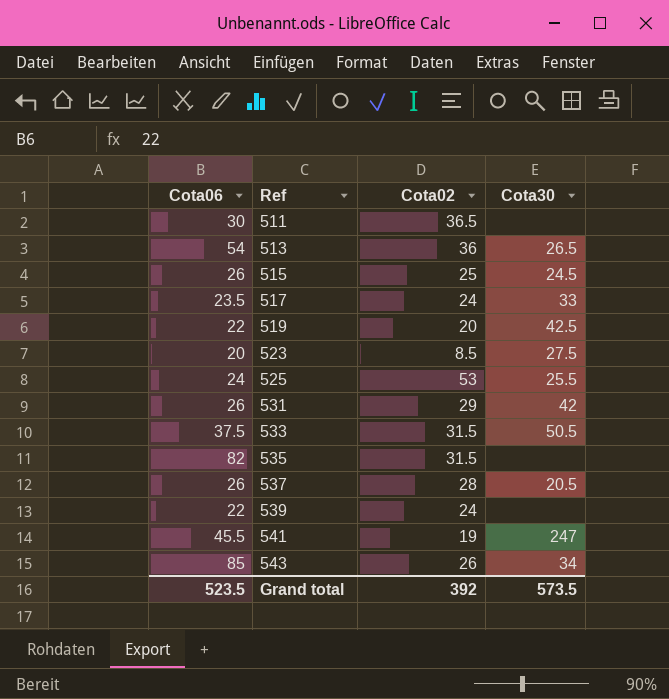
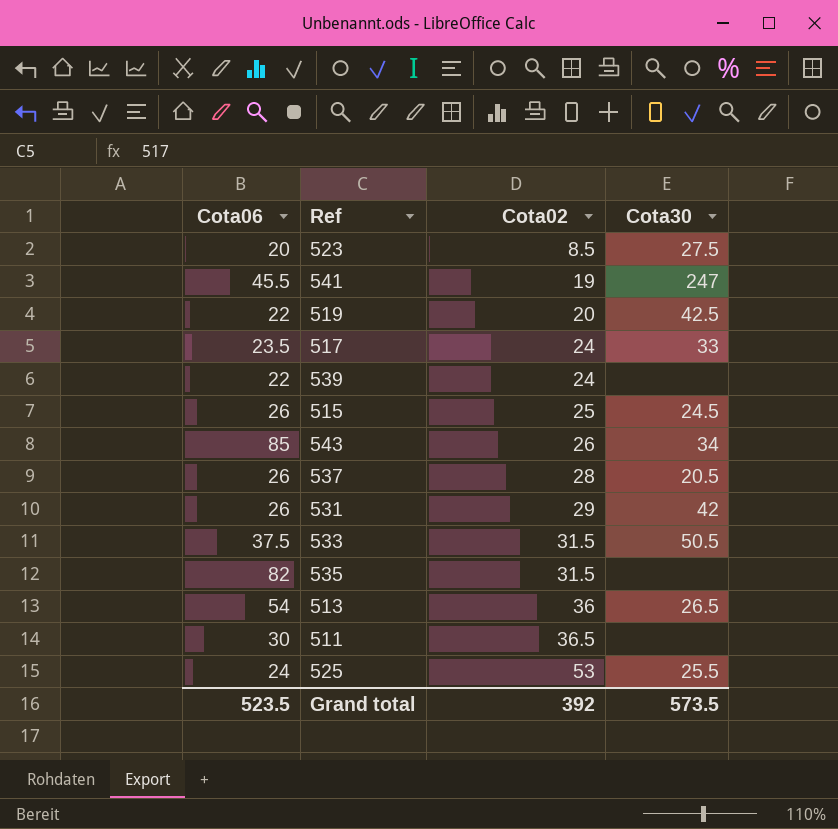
row order: Ref ascending -> Cota02 ascending

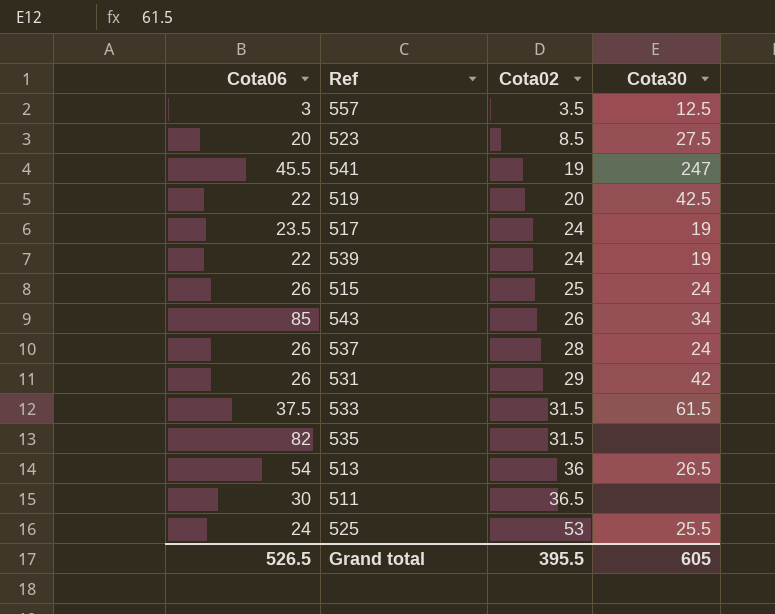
row 557: none -> 3 | 3.5 | 12.5
517 | Cota30: 33 -> 19
539 | Cota30: none -> 19
515 | Cota30: 24.5 -> 24
537 | Cota30: 20.5 -> 24
533 | Cota30: 50.5 -> 61.5
Grand total | Cota06: 523.5 -> 526.5
Grand total | Cota02: 392 -> 395.5
Grand total | Cota30: 573.5 -> 605

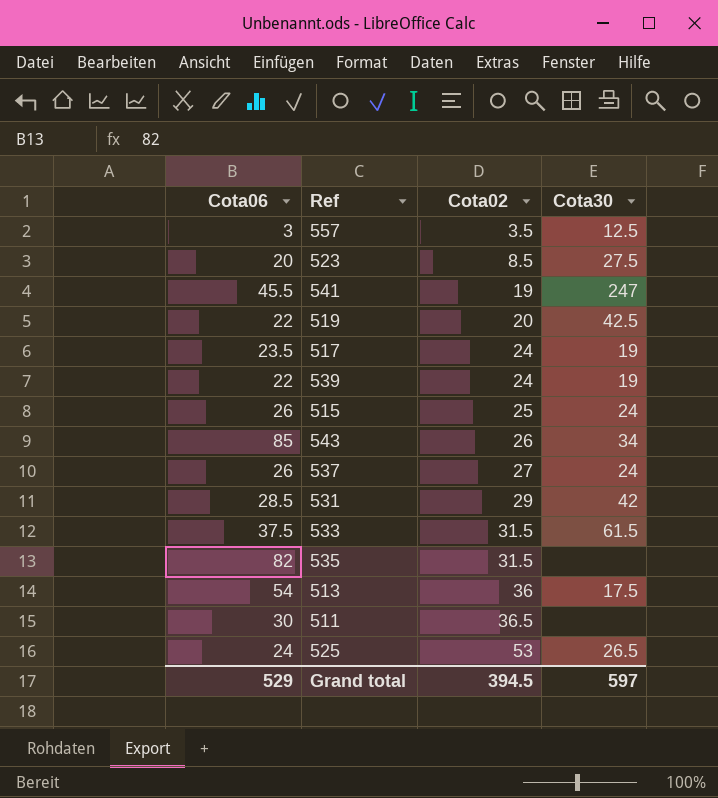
537 | Cota02: 28 -> 27
531 | Cota06: 26 -> 28.5
513 | Cota30: 26.5 -> 17.5
525 | Cota30: 25.5 -> 26.5
Grand total | Cota06: 526.5 -> 529
Grand total | Cota02: 395.5 -> 394.5
Grand total | Cota30: 605 -> 597

